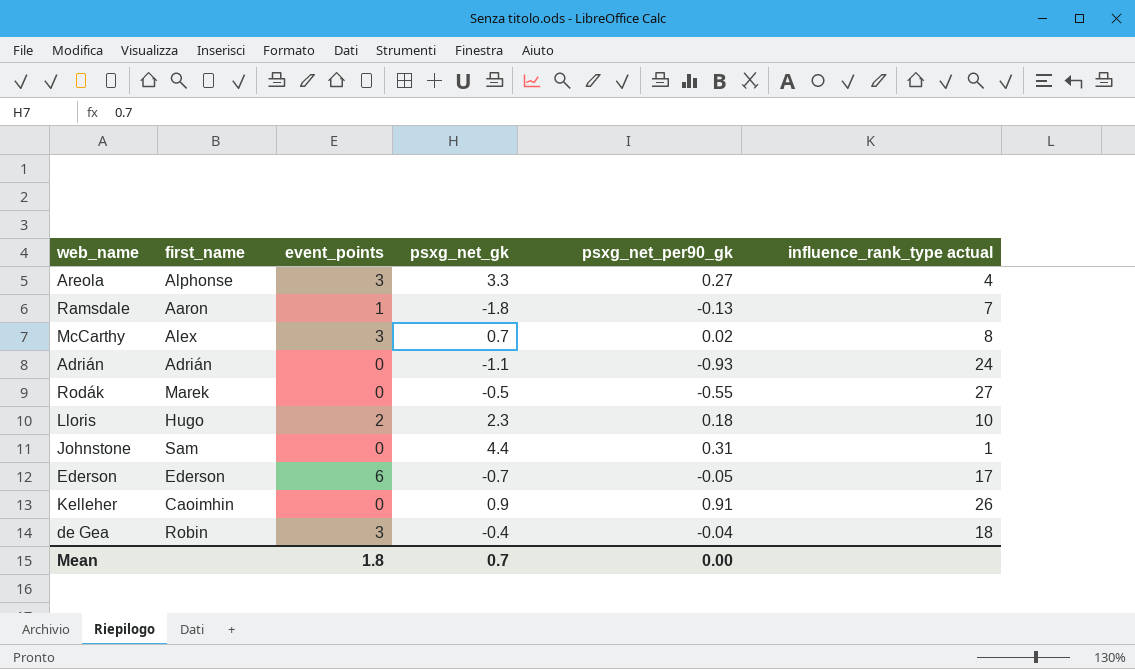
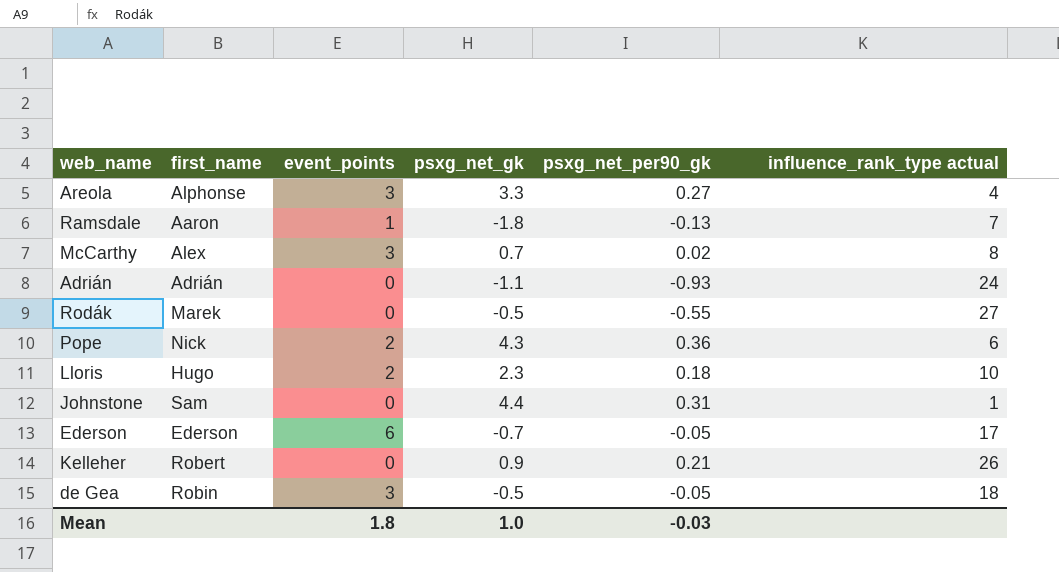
row Pope: none -> Nick | 2 | 4.3 | 0.36 | 6
Kelleher | first_name: Caoimhin -> Robert
Kelleher | psxg_net_per90_gk: 0.91 -> 0.21
de Gea | psxg_net_gk: -0.4 -> -0.5
de Gea | psxg_net_per90_gk: -0.04 -> -0.05
Mean | psxg_net_gk: 0.7 -> 1.0
Mean | psxg_net_per90_gk: 0.00 -> -0.03

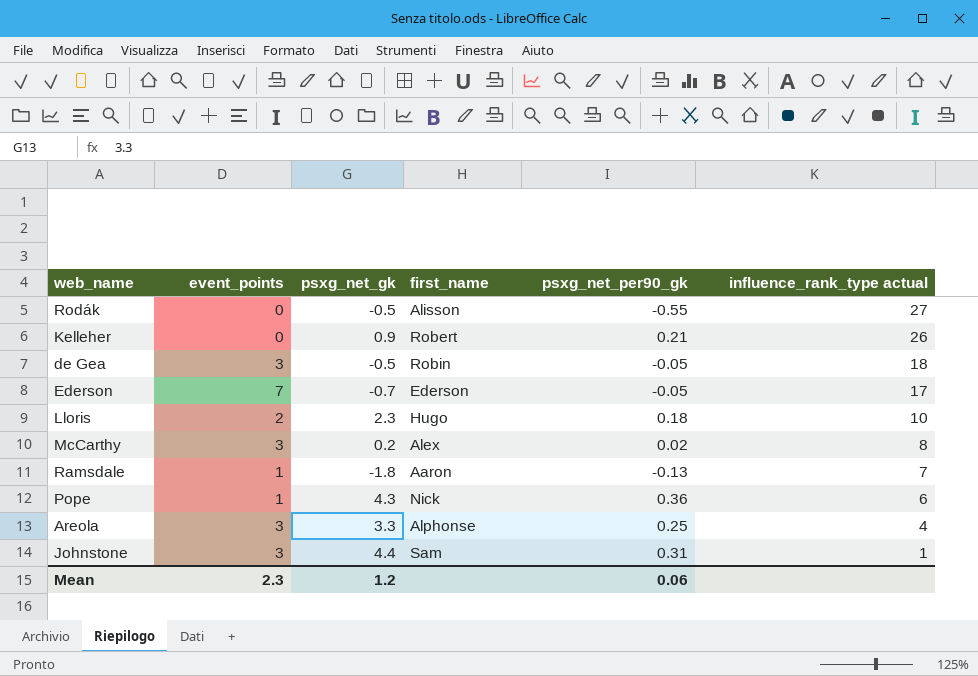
row order: none -> influence_rank_type actual descending
column first_name | position: 2 -> 4
row Adrián: Adrián | 0 | -1.1 | -0.93 | 24 -> none
Rodák | first_name: Marek -> Alisson
Ederson | event_points: 6 -> 7
McCarthy | psxg_net_gk: 0.7 -> 0.2
Pope | event_points: 2 -> 1
Areola | psxg_net_per90_gk: 0.27 -> 0.25
Johnstone | event_points: 0 -> 3
Mean | event_points: 1.8 -> 2.3
Mean | psxg_net_gk: 1.0 -> 1.2
Mean | psxg_net_per90_gk: -0.03 -> 0.06

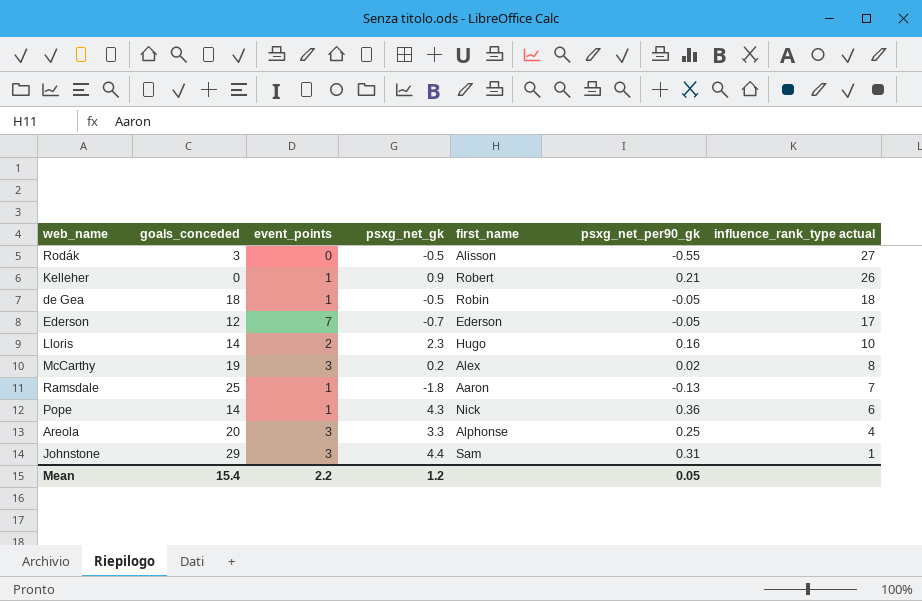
column goals_conceded | position: none -> 2
Kelleher | event_points: 0 -> 1
de Gea | event_points: 3 -> 1
Lloris | psxg_net_per90_gk: 0.18 -> 0.16
Mean | event_points: 2.3 -> 2.2
Mean | psxg_net_per90_gk: 0.06 -> 0.05

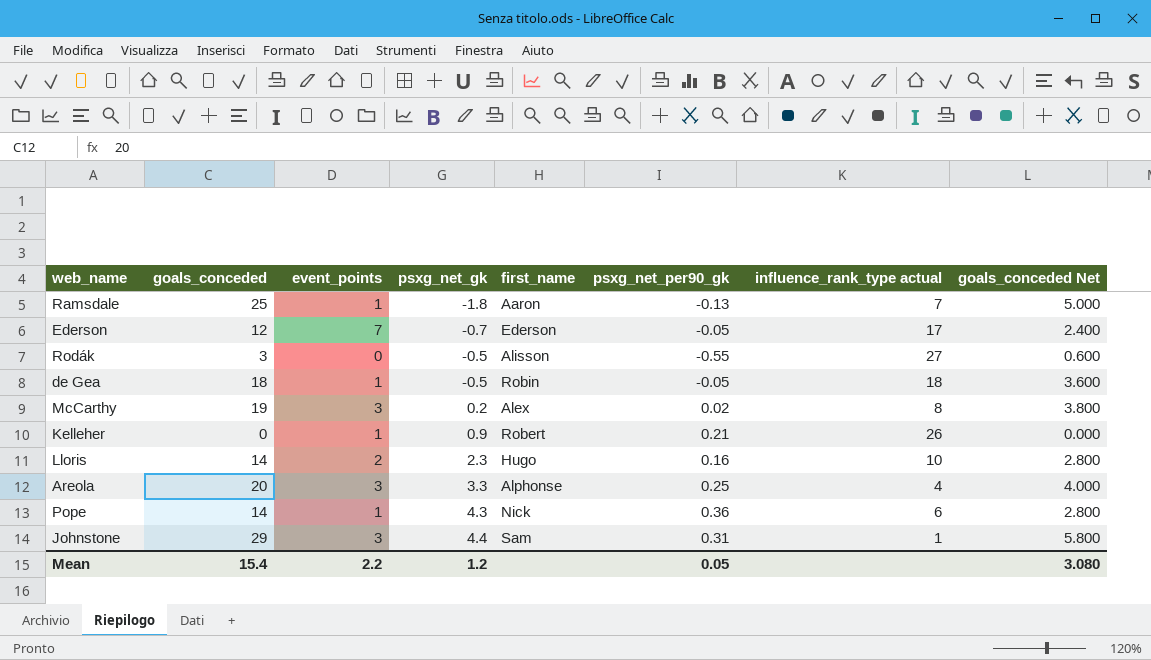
row order: influence_rank_type actual descending -> psxg_net_gk ascending
column goals_conceded Net | formula: none -> [goals_conceded] * 0.2

